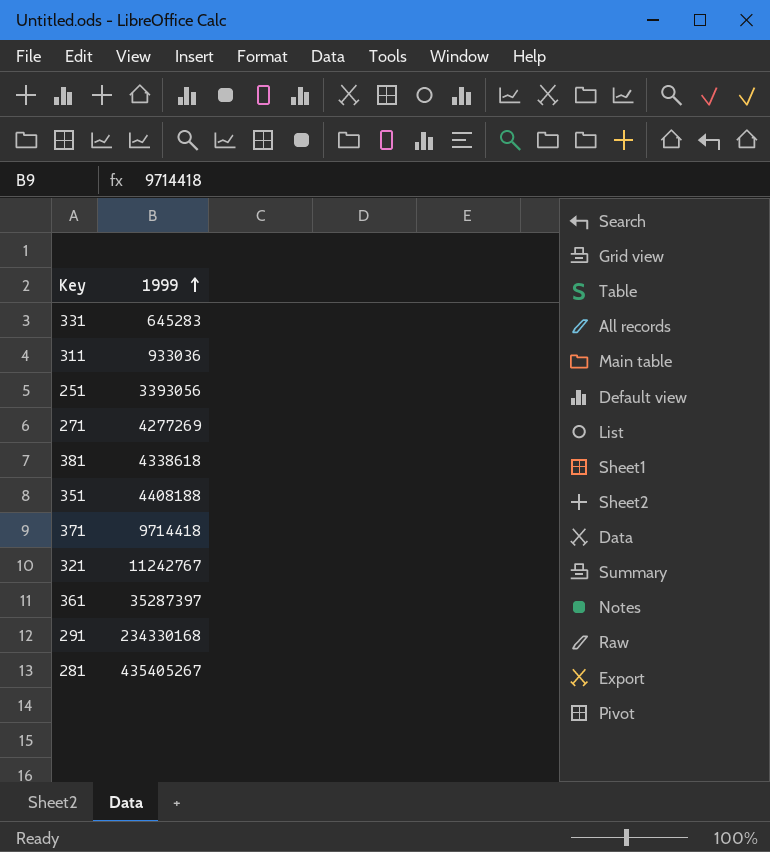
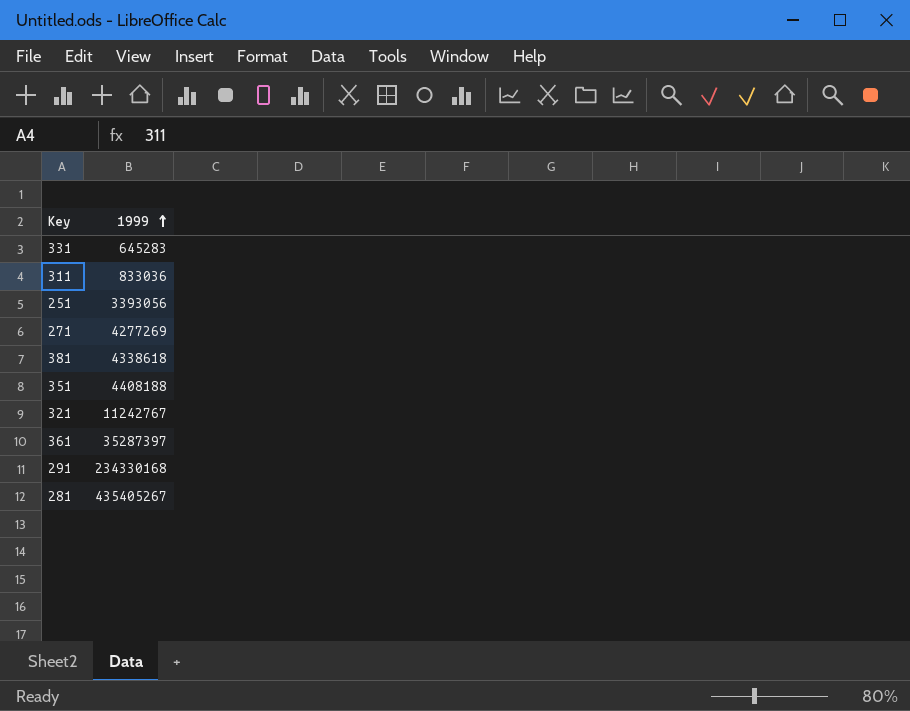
row 371: 9714418 -> none
311 | 1999: 933036 -> 833036

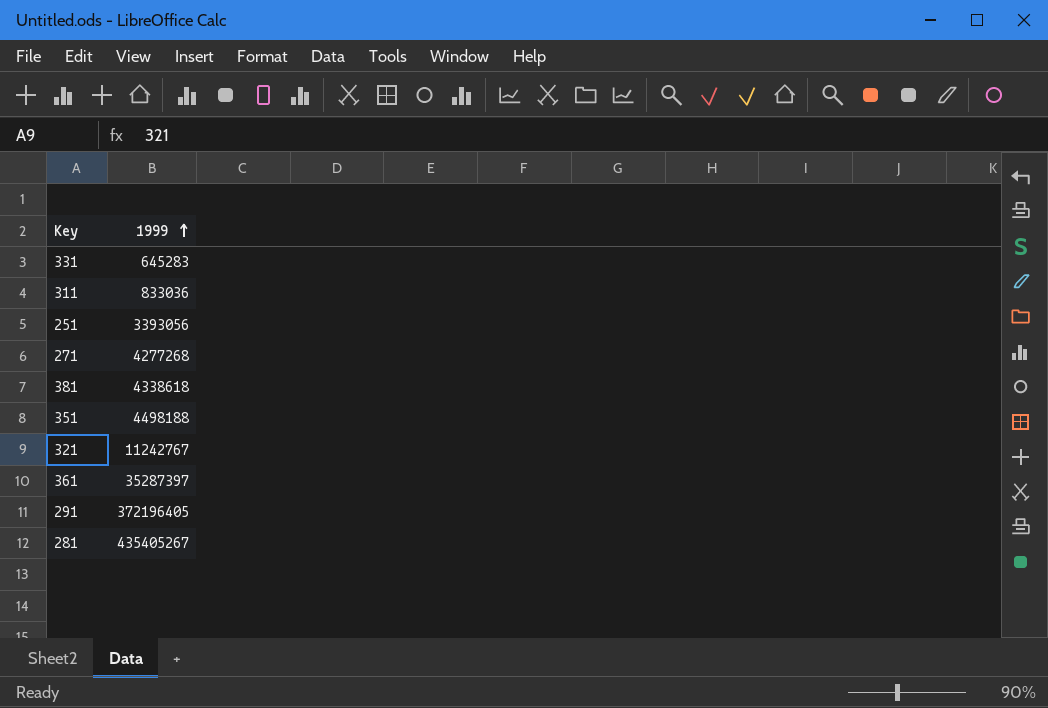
271 | 1999: 4277269 -> 4277268
351 | 1999: 4408188 -> 4498188
291 | 1999: 234330168 -> 372196405

